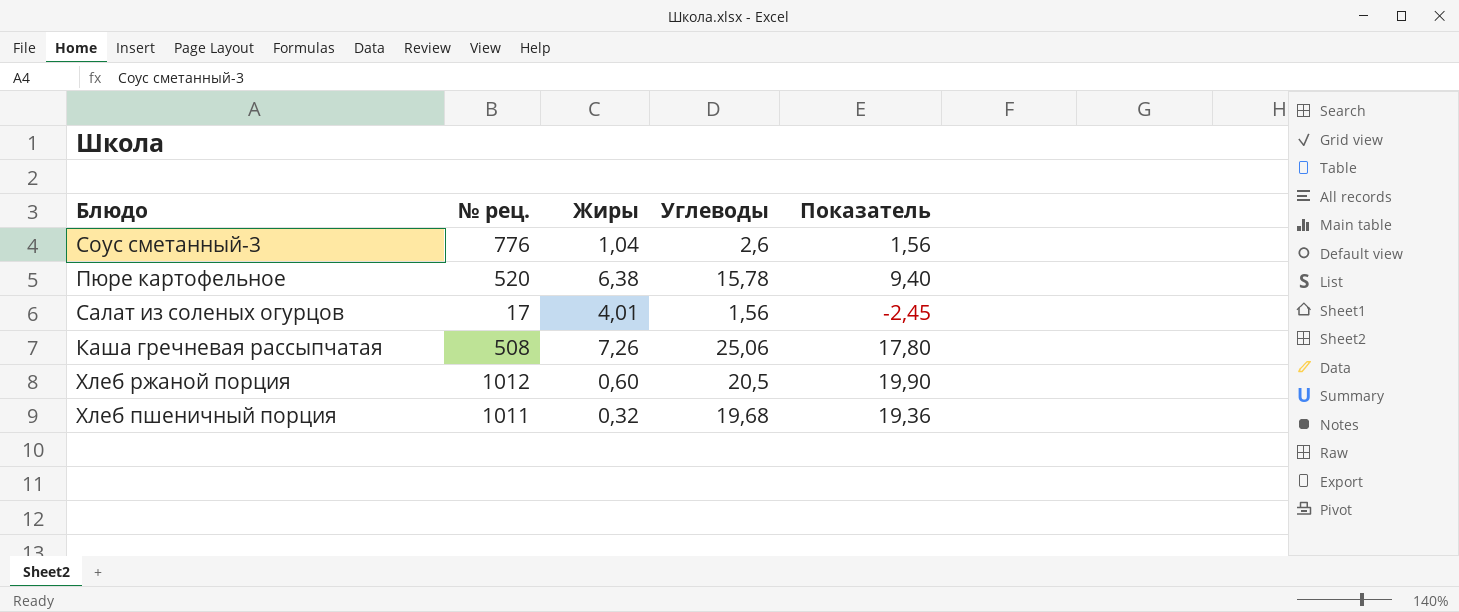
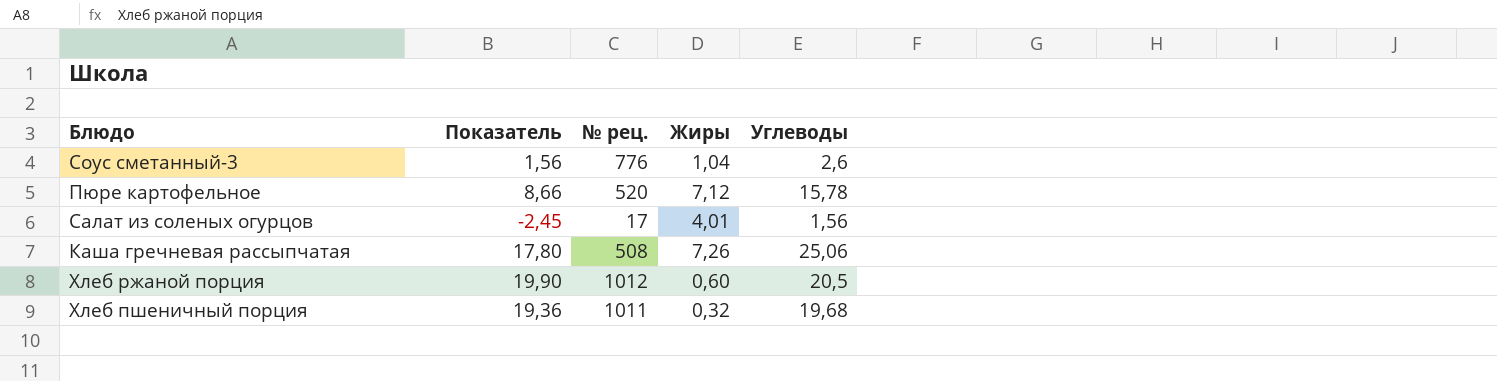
column Показатель | position: 5 -> 2
Пюре картофельное | Показатель: 9,40 -> 8,66
Пюре картофельное | Жиры: 6,38 -> 7,12

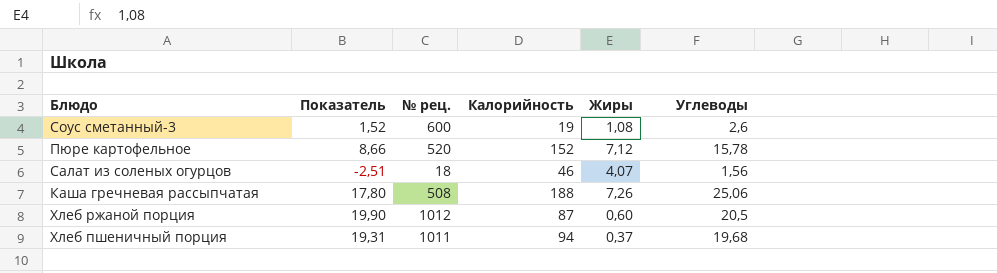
column Калорийность | position: none -> 4
Соус сметанный-3 | Показатель: 1,56 -> 1,52
Соус сметанный-3 | № рец.: 776 -> 600
Соус сметанный-3 | Жиры: 1,04 -> 1,08
Салат из соленых огурцов | Показатель: -2,45 -> -2,51
Салат из соленых огурцов | № рец.: 17 -> 18
Салат из соленых огурцов | Жиры: 4,01 -> 4,07
Хлеб пшеничный порция | Показатель: 19,36 -> 19,31
Хлеб пшеничный порция | Жиры: 0,32 -> 0,37

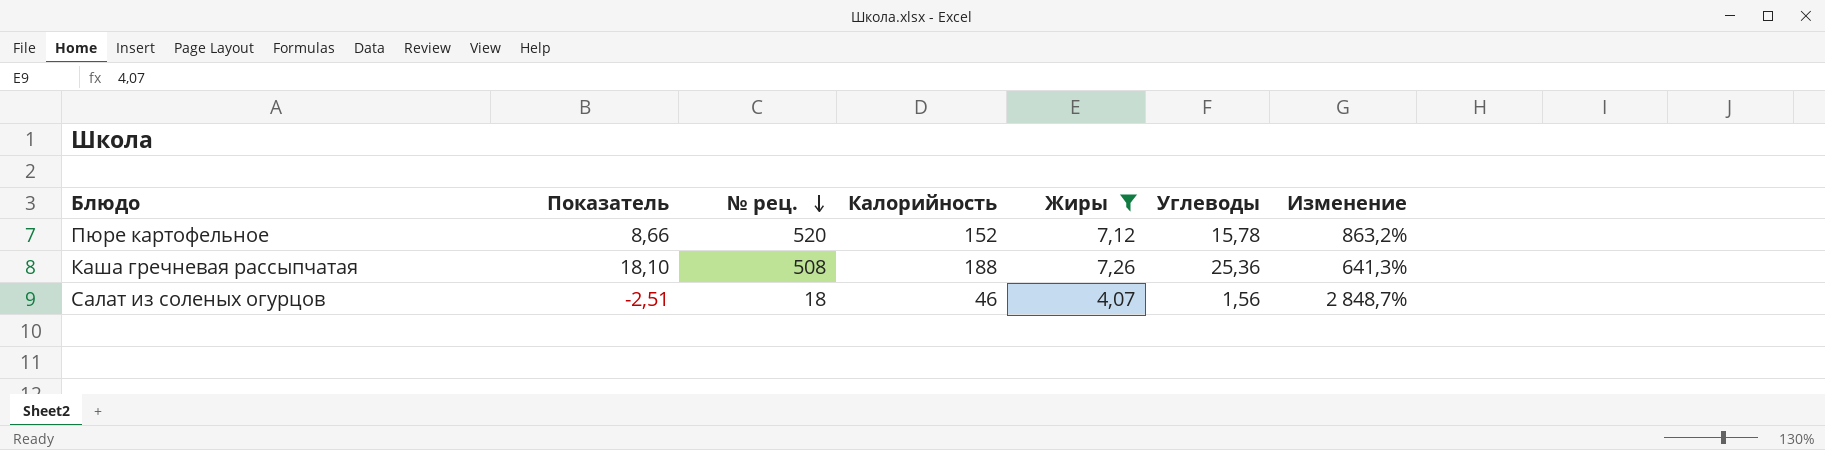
filter: none -> Жиры >= 4,07
row order: none -> № рец. descending
column Изменение | formula: none -> ([Калорийность] - [Углеводы]) / [Углеводы]
Каша гречневая рассыпчатая | Показатель: 17,80 -> 18,10
Каша гречневая рассыпчатая | Углеводы: 25,06 -> 25,36

